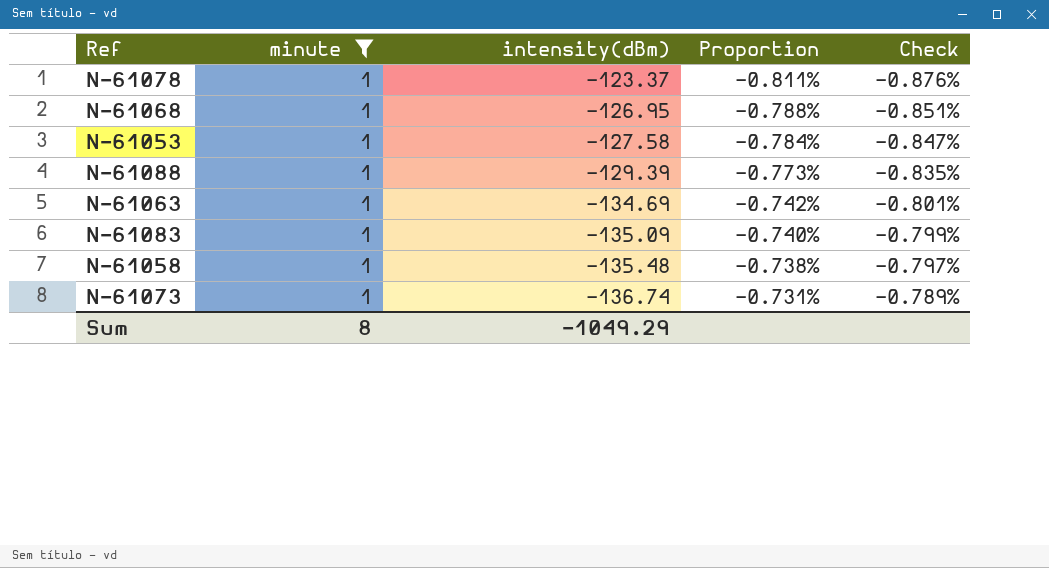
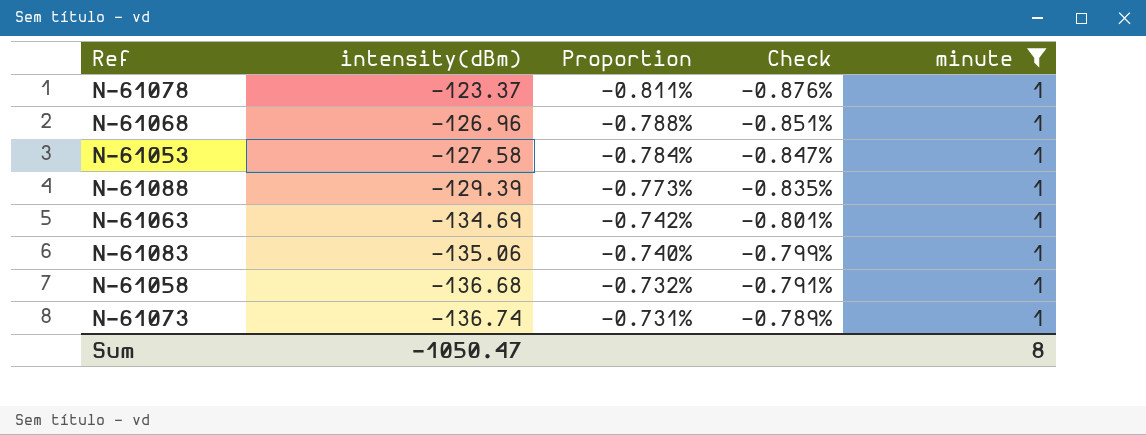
column minute | position: 2 -> 5
N-61068 | intensity(dBm): -126.95 -> -126.96
N-61083 | intensity(dBm): -135.09 -> -135.06
N-61058 | intensity(dBm): -135.48 -> -136.68
N-61058 | Proportion: -0.738% -> -0.732%
N-61058 | Check: -0.797% -> -0.791%
Sum | intensity(dBm): -1049.29 -> -1050.47

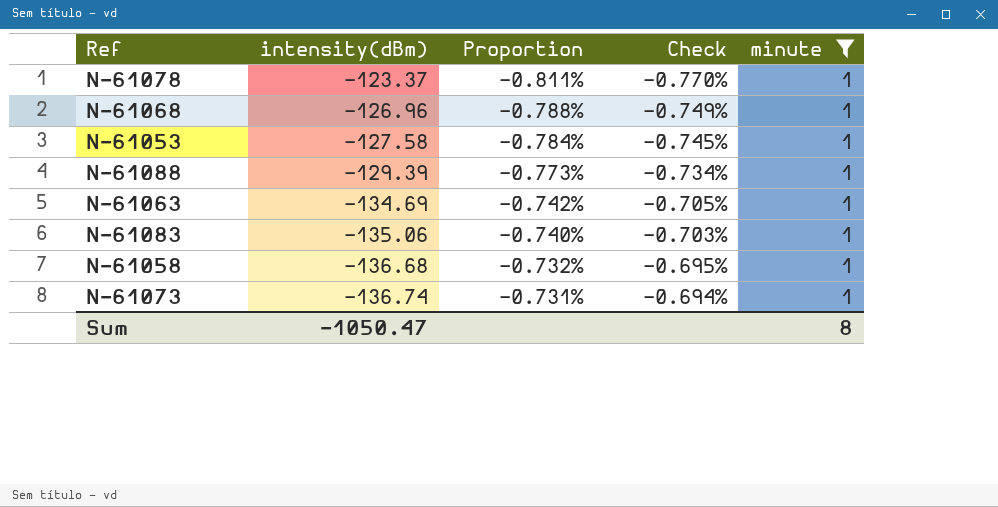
column Check | formula: [Proportion] * 1.08 -> [Proportion] * 0.95

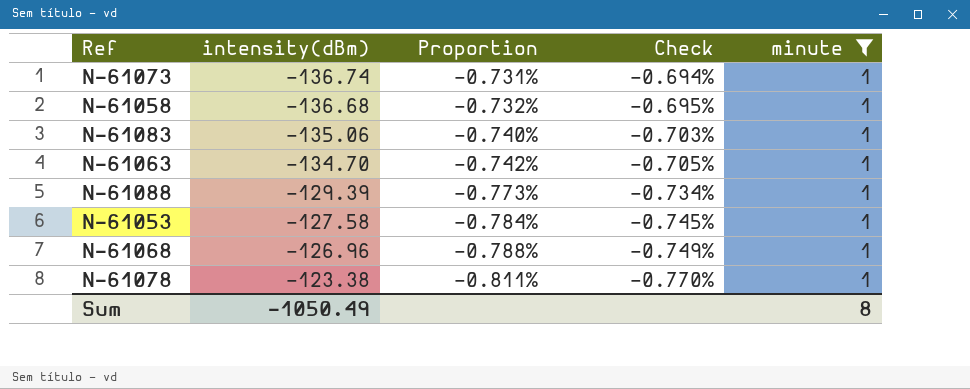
row order: intensity(dBm) descending -> intensity(dBm) ascending
N-61063 | intensity(dBm): -134.69 -> -134.70
N-61078 | intensity(dBm): -123.37 -> -123.38
Sum | intensity(dBm): -1050.47 -> -1050.49

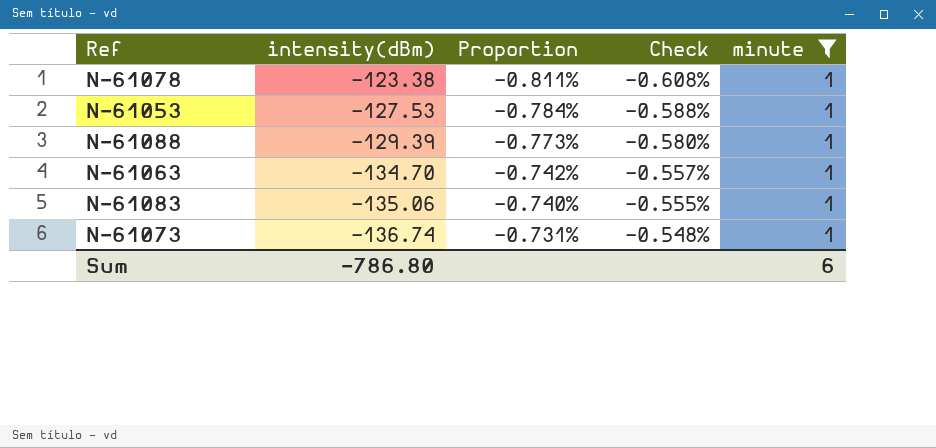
row order: intensity(dBm) ascending -> intensity(dBm) descending
column Check | formula: [Proportion] * 0.95 -> [Proportion] * 0.75
row N-61058: -136.68 | -0.732% | -0.695% | 1 -> none
row N-61068: -126.96 | -0.788% | -0.749% | 1 -> none
N-61053 | intensity(dBm): -127.58 -> -127.53
Sum | intensity(dBm): -1050.49 -> -786.80
Sum | minute: 8 -> 6

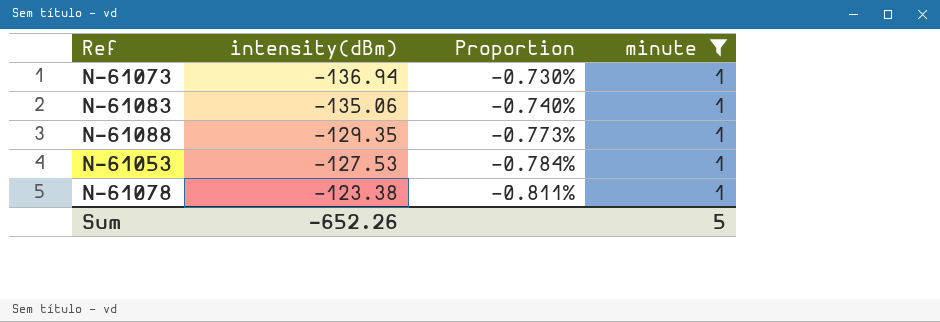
row order: intensity(dBm) descending -> intensity(dBm) ascending
column Check | formula: [Proportion] * 0.75 -> none
row N-61063: -134.70 | -0.742% | -0.557% | 1 -> none
N-61073 | intensity(dBm): -136.74 -> -136.94
N-61073 | Proportion: -0.731% -> -0.730%
N-61088 | intensity(dBm): -129.39 -> -129.35
Sum | intensity(dBm): -786.80 -> -652.26
Sum | minute: 6 -> 5

